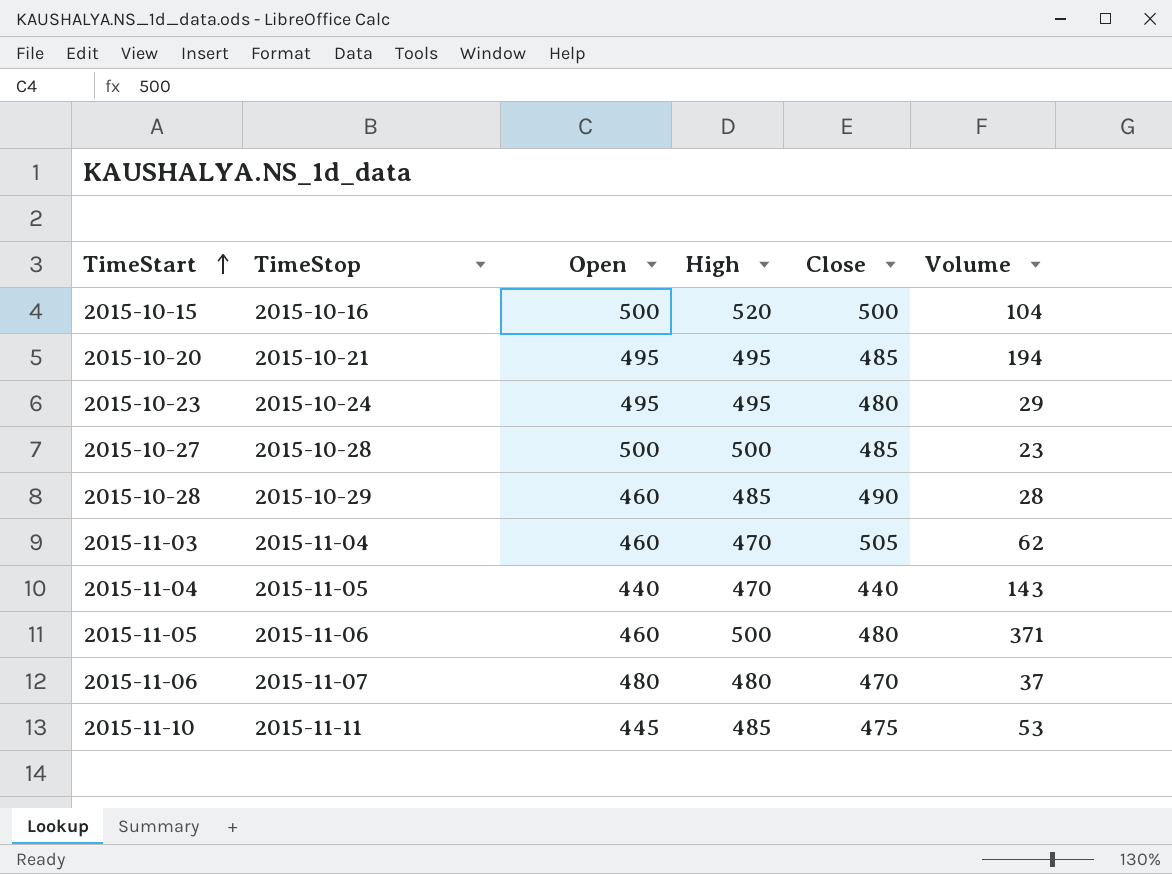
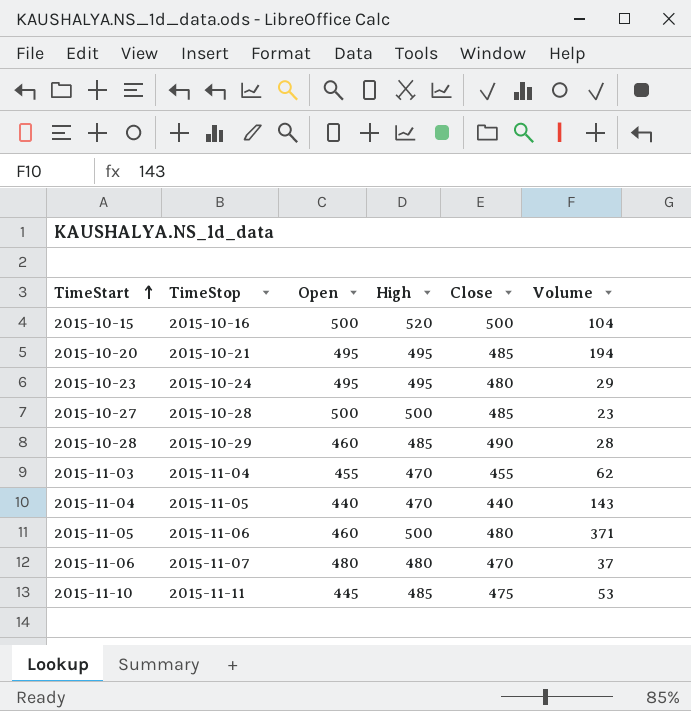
2015-11-03 | Open: 460 -> 455
2015-11-03 | Close: 505 -> 455

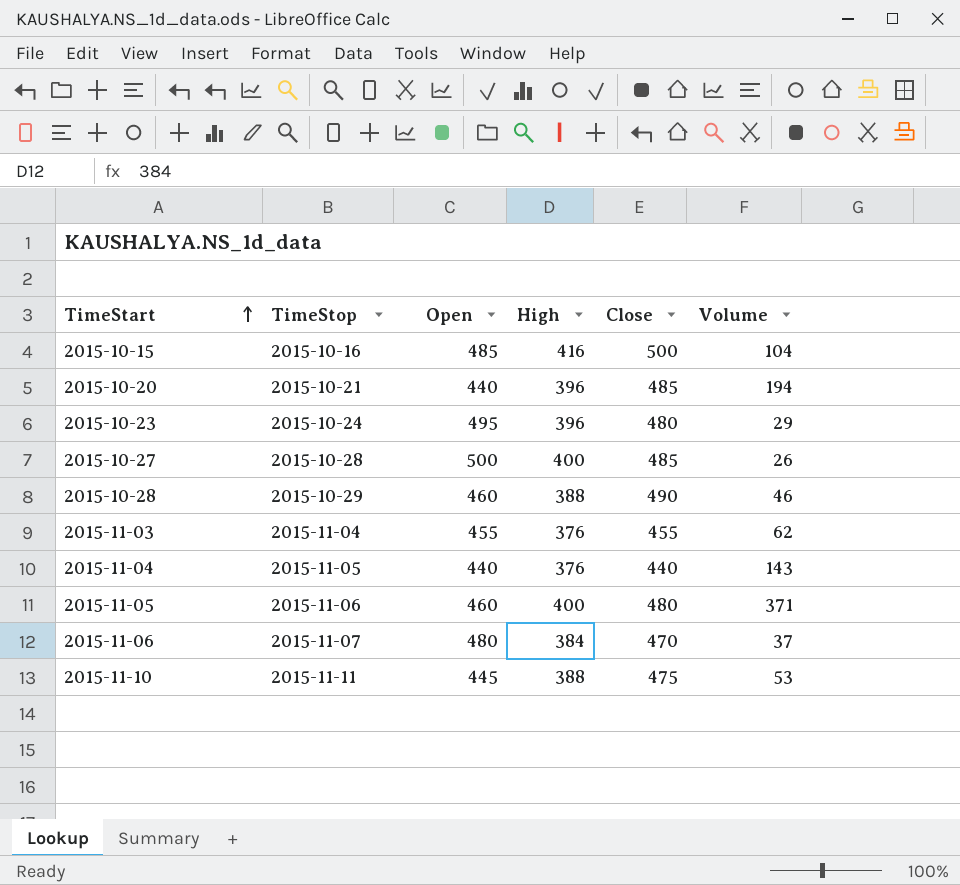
2015-10-15 | Open: 500 -> 485
2015-10-15 | High: 520 -> 416
2015-10-20 | Open: 495 -> 440
2015-10-20 | High: 495 -> 396
2015-10-23 | High: 495 -> 396
2015-10-27 | High: 500 -> 400
2015-10-27 | Volume: 23 -> 26
2015-10-28 | High: 485 -> 388
2015-10-28 | Volume: 28 -> 46
2015-11-03 | High: 470 -> 376
2015-11-04 | High: 470 -> 376
2015-11-05 | High: 500 -> 400
2015-11-06 | High: 480 -> 384
2015-11-10 | High: 485 -> 388

